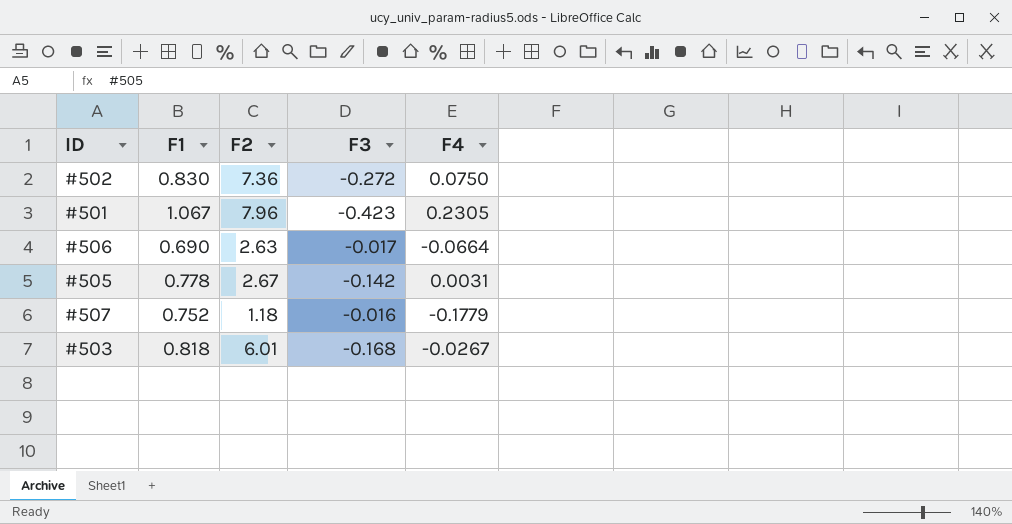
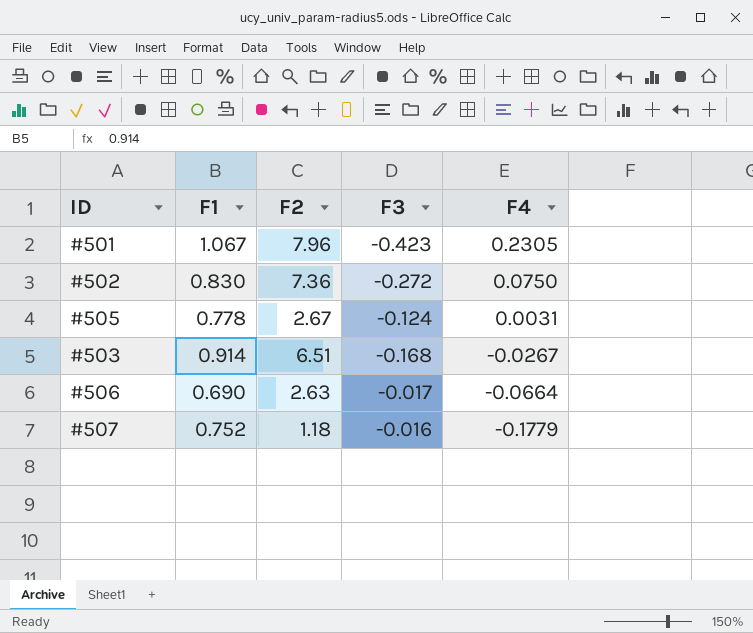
row order: none -> F4 descending
#505 | F3: -0.142 -> -0.124
#503 | F1: 0.818 -> 0.914
#503 | F2: 6.01 -> 6.51

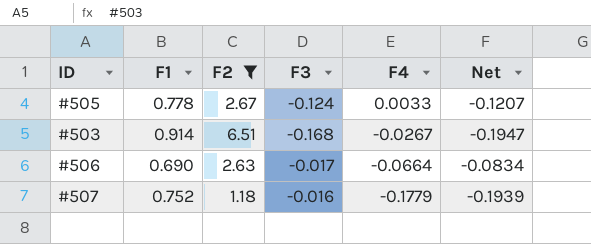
filter: none -> F2 <= 6.51
column Net | formula: none -> [F3] + [F4]
#505 | F4: 0.0031 -> 0.0033

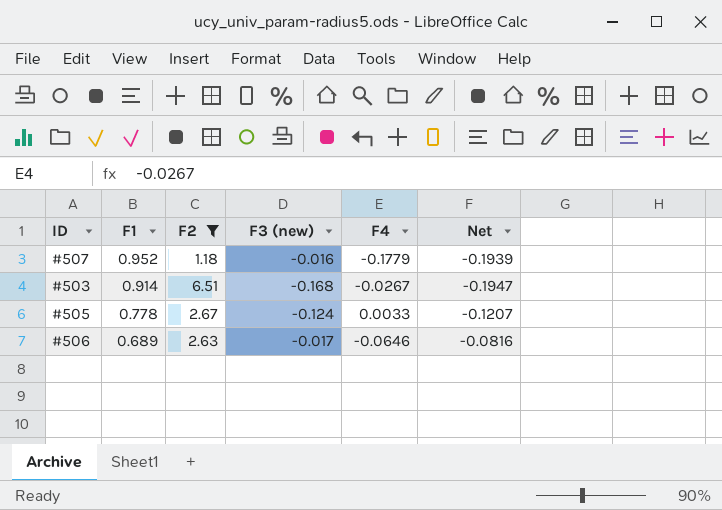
row order: F4 descending -> F1 descending
column name: F3 -> F3 (new)
#507 | F1: 0.752 -> 0.952
#506 | F1: 0.690 -> 0.689
#506 | F4: -0.0664 -> -0.0646
#506 | Net: -0.0834 -> -0.0816

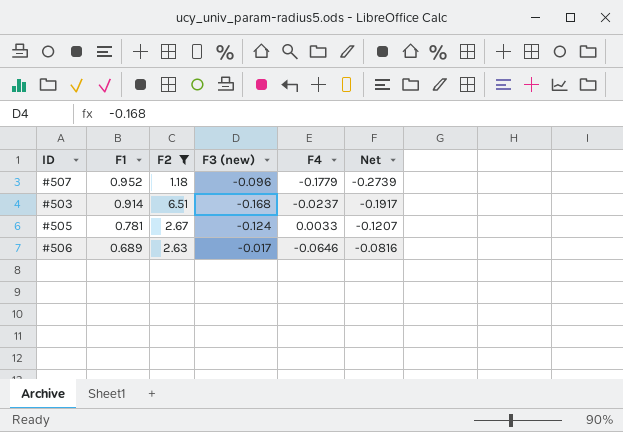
#507 | F3 (new): -0.016 -> -0.096
#507 | Net: -0.1939 -> -0.2739
#503 | F4: -0.0267 -> -0.0237
#503 | Net: -0.1947 -> -0.1917
#505 | F1: 0.778 -> 0.781

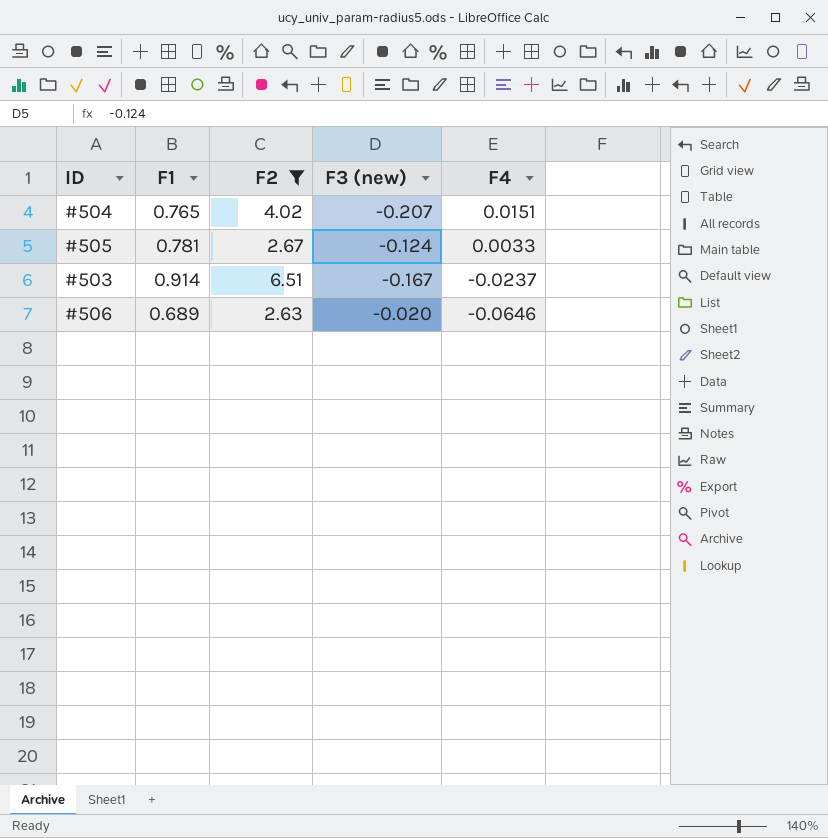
row order: F1 descending -> F4 descending
column Net | formula: [F3 (new)] + [F4] -> none
row #507: 0.952 | 1.18 | -0.096 | -0.1779 | -0.2739 -> none
row #504: none -> 0.765 | 4.02 | -0.207 | 0.0151
#503 | F3 (new): -0.168 -> -0.167
#506 | F3 (new): -0.017 -> -0.020

